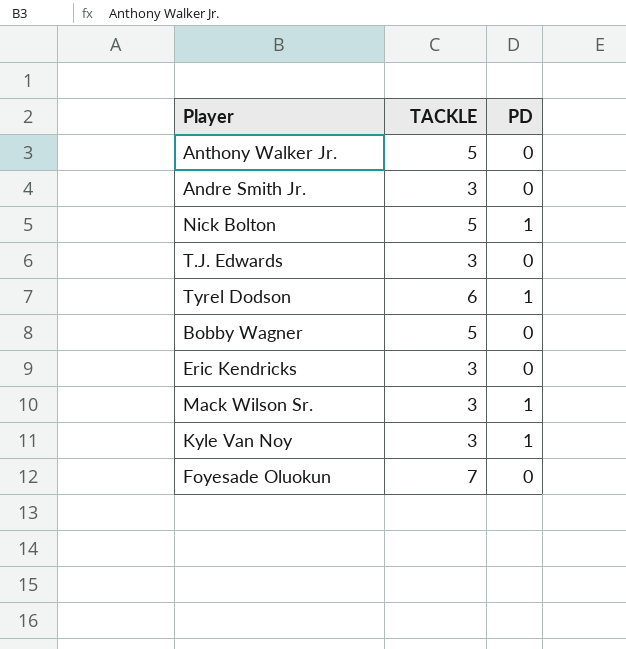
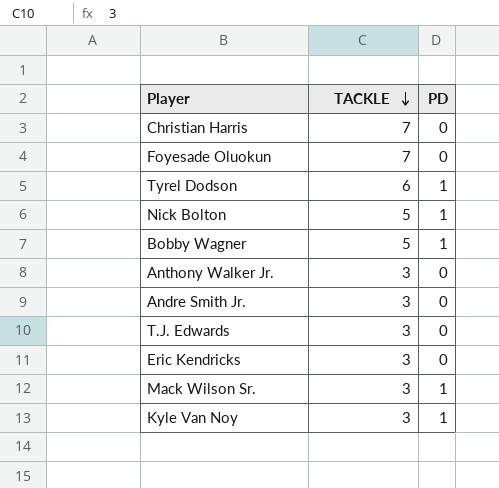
row order: none -> TACKLE descending
row Christian Harris: none -> 7 | 0
Bobby Wagner | PD: 0 -> 1
Anthony Walker Jr. | TACKLE: 5 -> 3

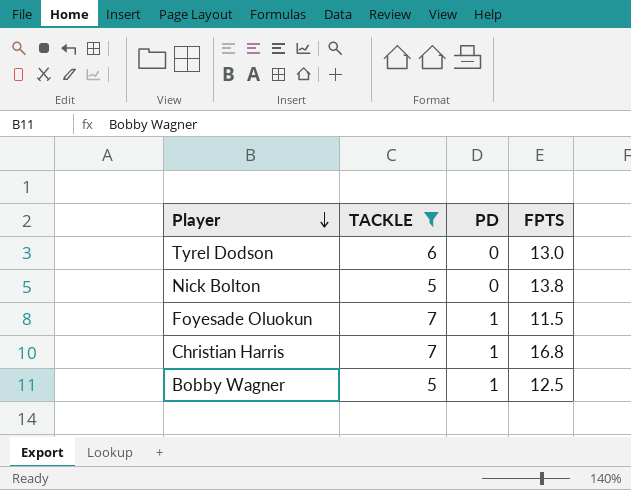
filter: none -> TACKLE != 3
row order: TACKLE descending -> Player descending
column FPTS | position: none -> 4
Tyrel Dodson | PD: 1 -> 0
Nick Bolton | PD: 1 -> 0
Foyesade Oluokun | PD: 0 -> 1
Christian Harris | PD: 0 -> 1

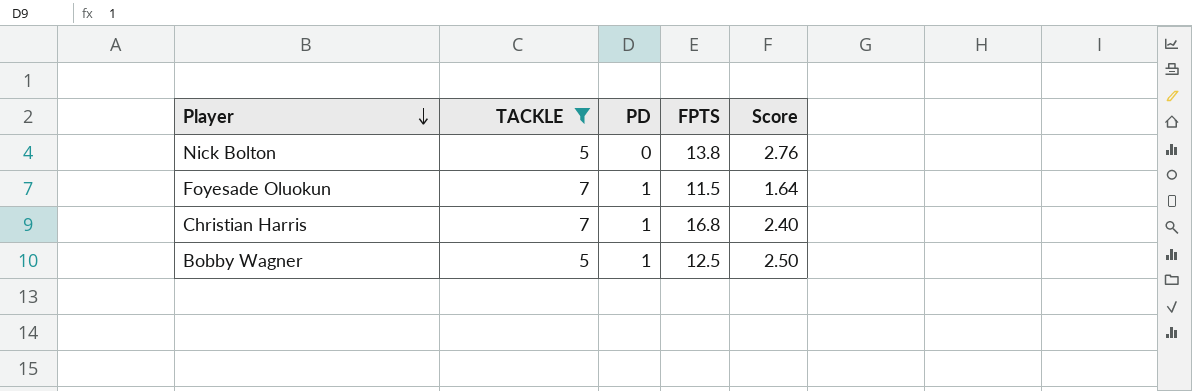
column Score | formula: none -> [FPTS] / [TACKLE]
row Tyrel Dodson: 6 | 0 | 13.0 -> none

